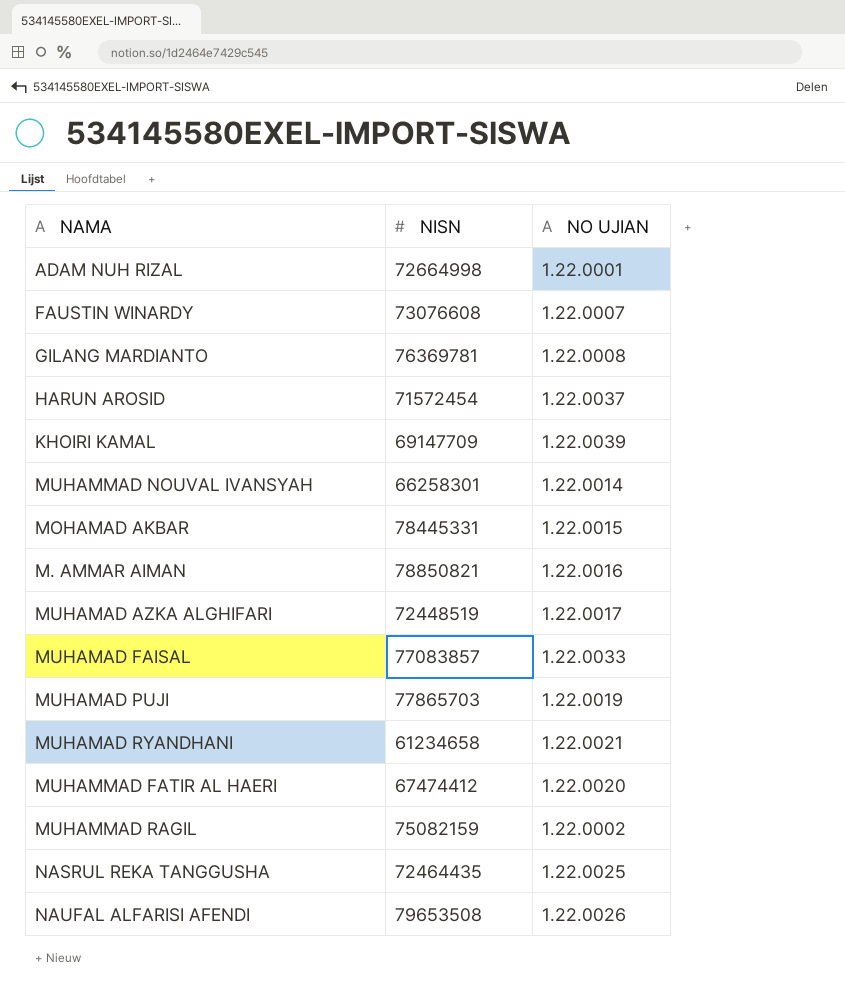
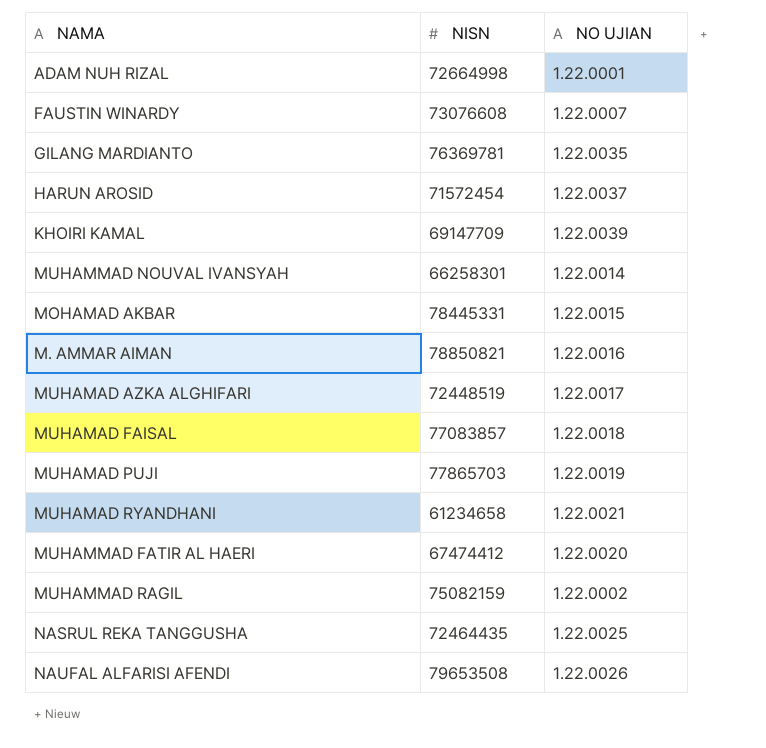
GILANG MARDIANTO | NO UJIAN: 1.22.0008 -> 1.22.0035
MUHAMAD FAISAL | NO UJIAN: 1.22.0033 -> 1.22.0018

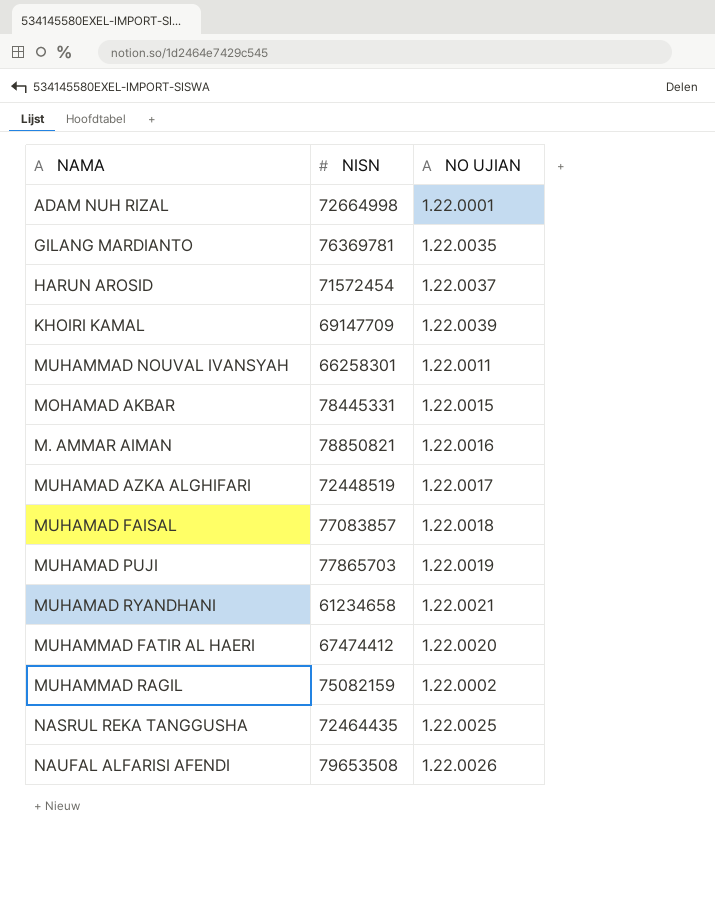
row FAUSTIN WINARDY: 73076608 | 1.22.0007 -> none
MUHAMMAD NOUVAL IVANSYAH | NO UJIAN: 1.22.0014 -> 1.22.0011

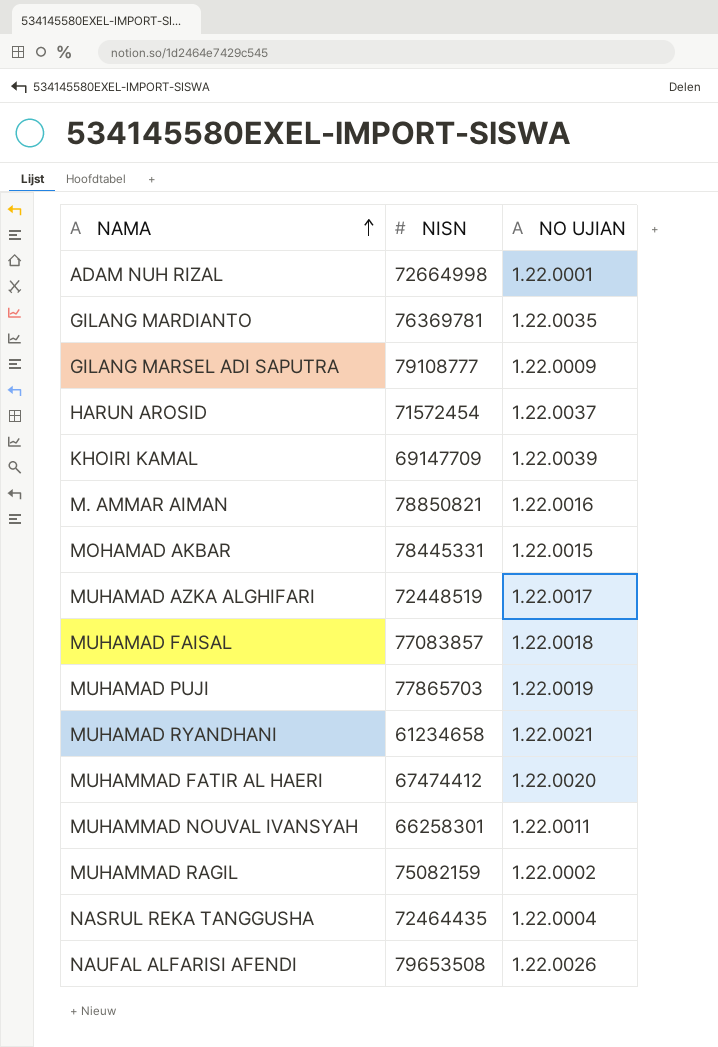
row order: none -> NAMA ascending
row GILANG MARSEL ADI SAPUTRA: none -> 79108777 | 1.22.0009
NASRUL REKA TANGGUSHA | NO UJIAN: 1.22.0025 -> 1.22.0004

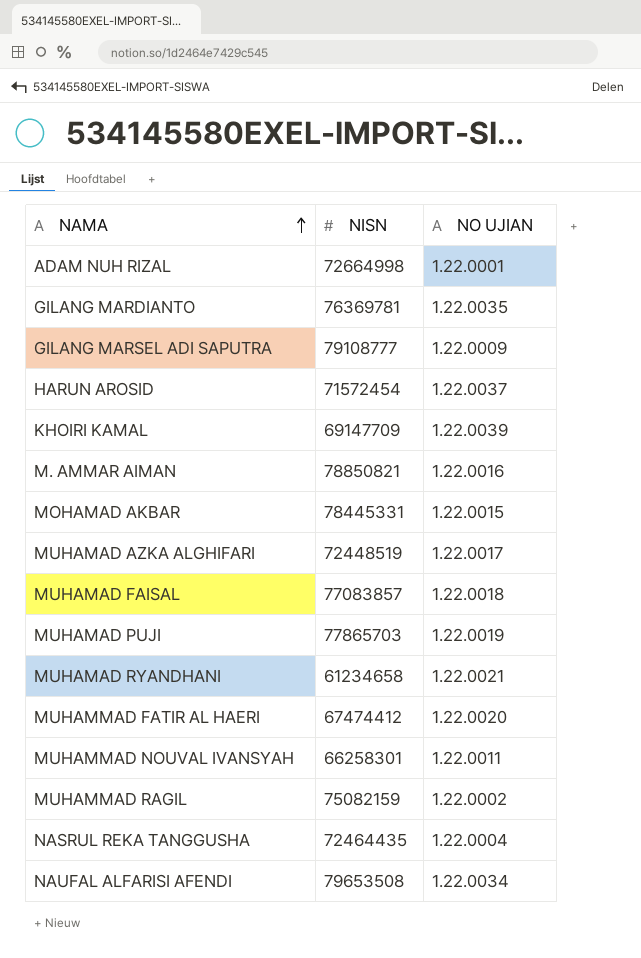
NAUFAL ALFARISI AFENDI | NO UJIAN: 1.22.0026 -> 1.22.0034

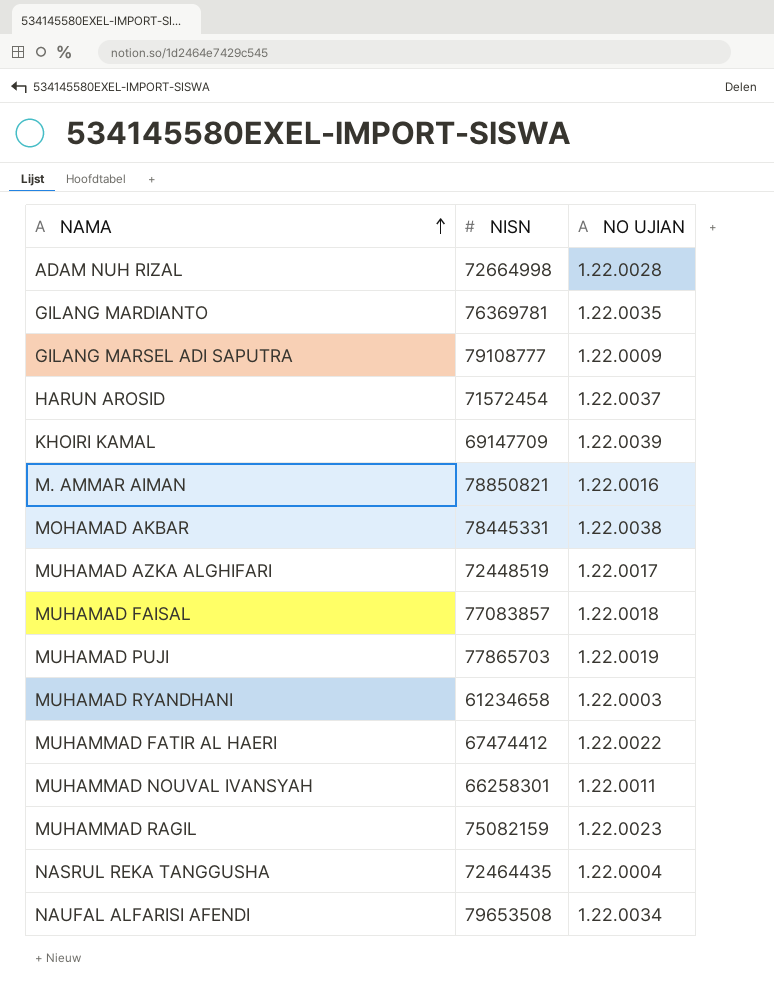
ADAM NUH RIZAL | NO UJIAN: 1.22.0001 -> 1.22.0028
MOHAMAD AKBAR | NO UJIAN: 1.22.0015 -> 1.22.0038
MUHAMAD RYANDHANI | NO UJIAN: 1.22.0021 -> 1.22.0003
MUHAMMAD FATIR AL HAERI | NO UJIAN: 1.22.0020 -> 1.22.0022
MUHAMMAD RAGIL | NO UJIAN: 1.22.0002 -> 1.22.0023

